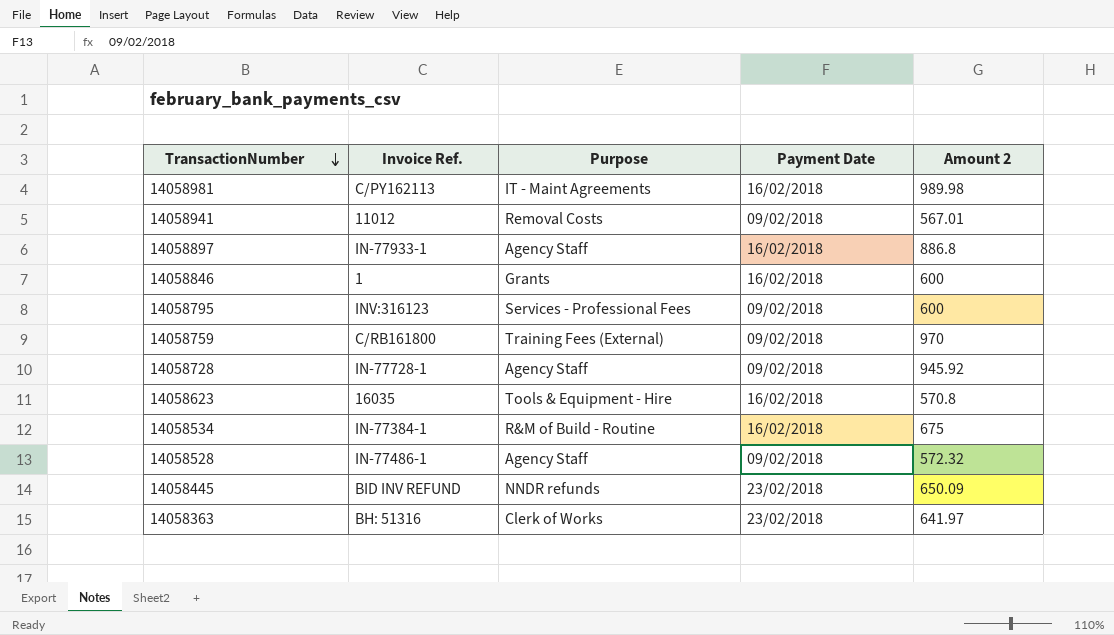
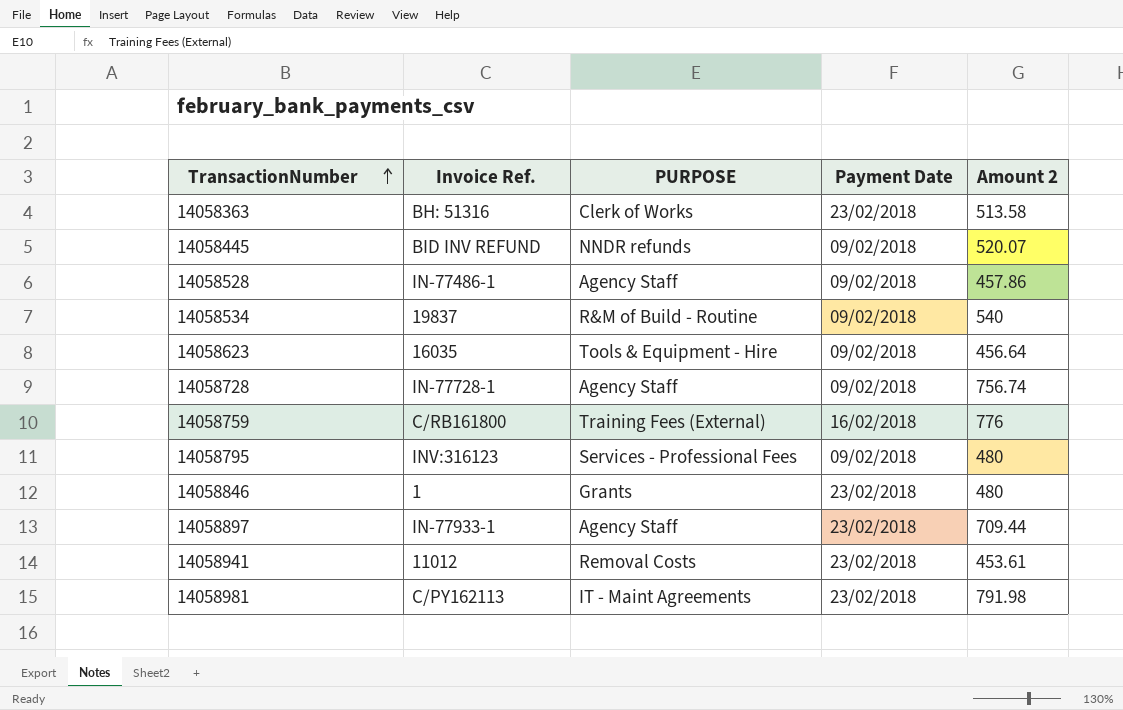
row order: TransactionNumber descending -> TransactionNumber ascending
column name: Purpose -> PURPOSE
14058363 | Amount 2: 641.97 -> 513.58
14058445 | Payment Date: 23/02/2018 -> 09/02/2018
14058445 | Amount 2: 650.09 -> 520.07
14058528 | Amount 2: 572.32 -> 457.86
14058534 | Invoice Ref.: IN-77384-1 -> 19837
14058534 | Payment Date: 16/02/2018 -> 09/02/2018
14058534 | Amount 2: 675 -> 540
14058623 | Payment Date: 16/02/2018 -> 09/02/2018
14058623 | Amount 2: 570.8 -> 456.64
14058728 | Amount 2: 945.92 -> 756.74
14058759 | Payment Date: 09/02/2018 -> 16/02/2018
14058759 | Amount 2: 970 -> 776
14058795 | Amount 2: 600 -> 480
14058846 | Payment Date: 16/02/2018 -> 23/02/2018
14058846 | Amount 2: 600 -> 480
14058897 | Payment Date: 16/02/2018 -> 23/02/2018
14058897 | Amount 2: 886.8 -> 709.44
14058941 | Payment Date: 09/02/2018 -> 23/02/2018
14058941 | Amount 2: 567.01 -> 453.61
14058981 | Payment Date: 16/02/2018 -> 23/02/2018
14058981 | Amount 2: 989.98 -> 791.98

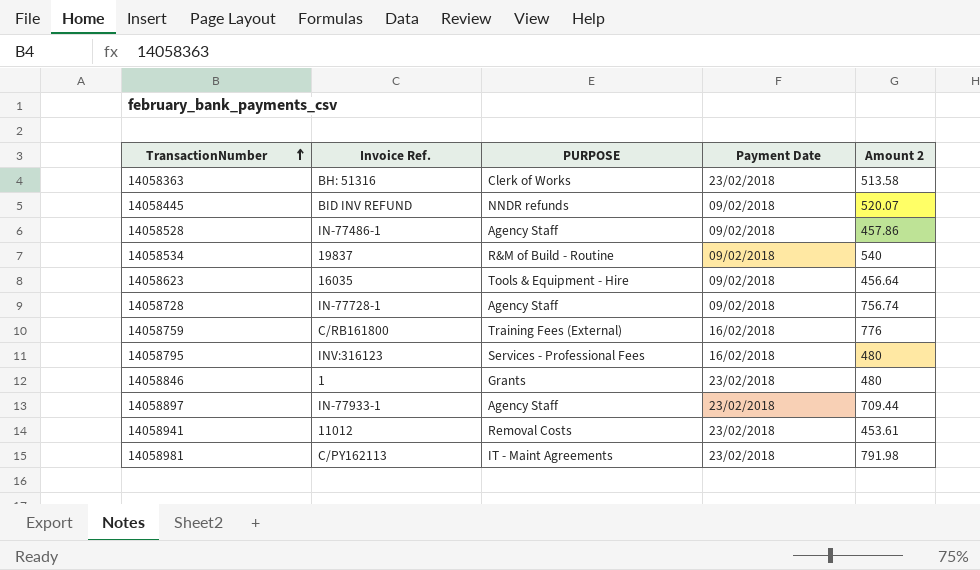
14058795 | Payment Date: 09/02/2018 -> 16/02/2018

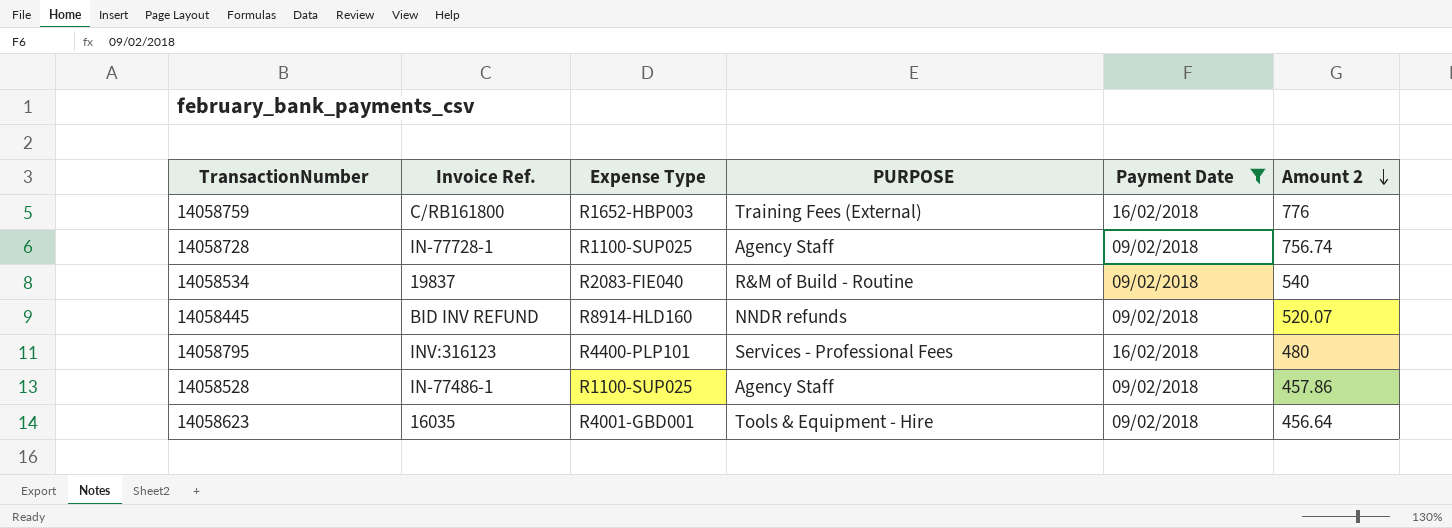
filter: none -> Payment Date != 23/02/2018
row order: TransactionNumber ascending -> Amount 2 descending
column Expense Type | position: none -> 3

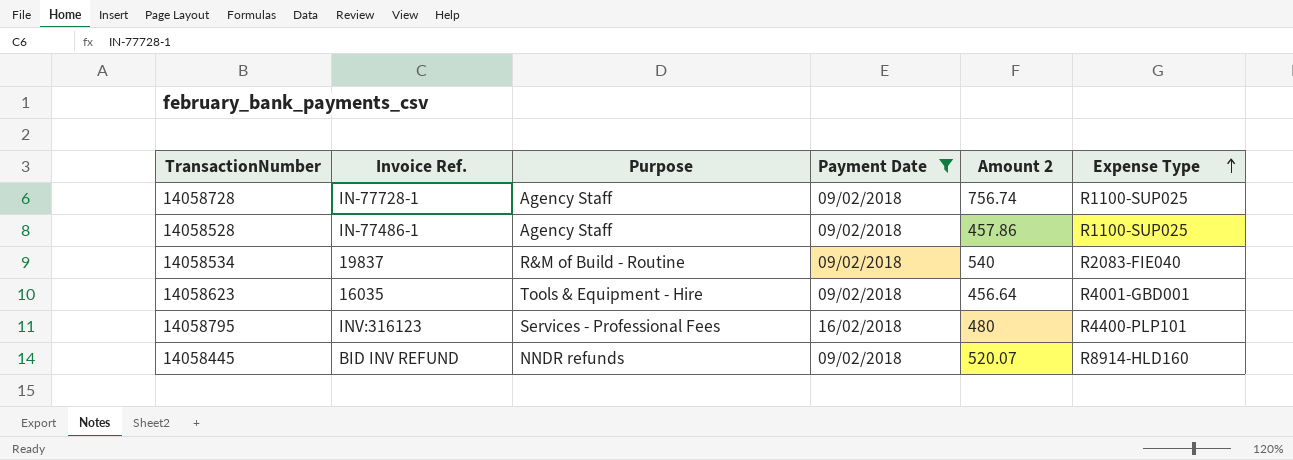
row order: Amount 2 descending -> Expense Type ascending
column name: PURPOSE -> Purpose
column Expense Type | position: 3 -> 6
row 14058759: C/RB161800 | R1652-HBP003 | Training Fees (External) | 16/02/2018 | 776 -> none

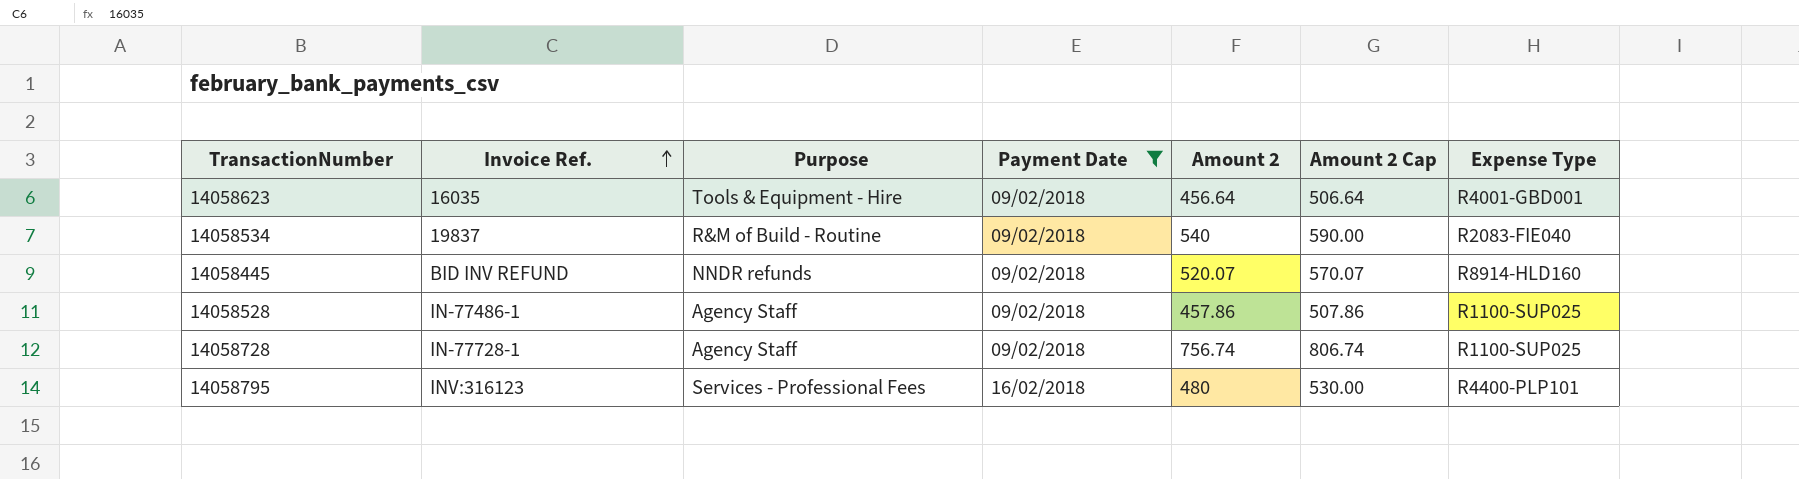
row order: Expense Type ascending -> Invoice Ref. ascending
column Amount 2 Cap | formula: none -> [Amount 2] + 50

